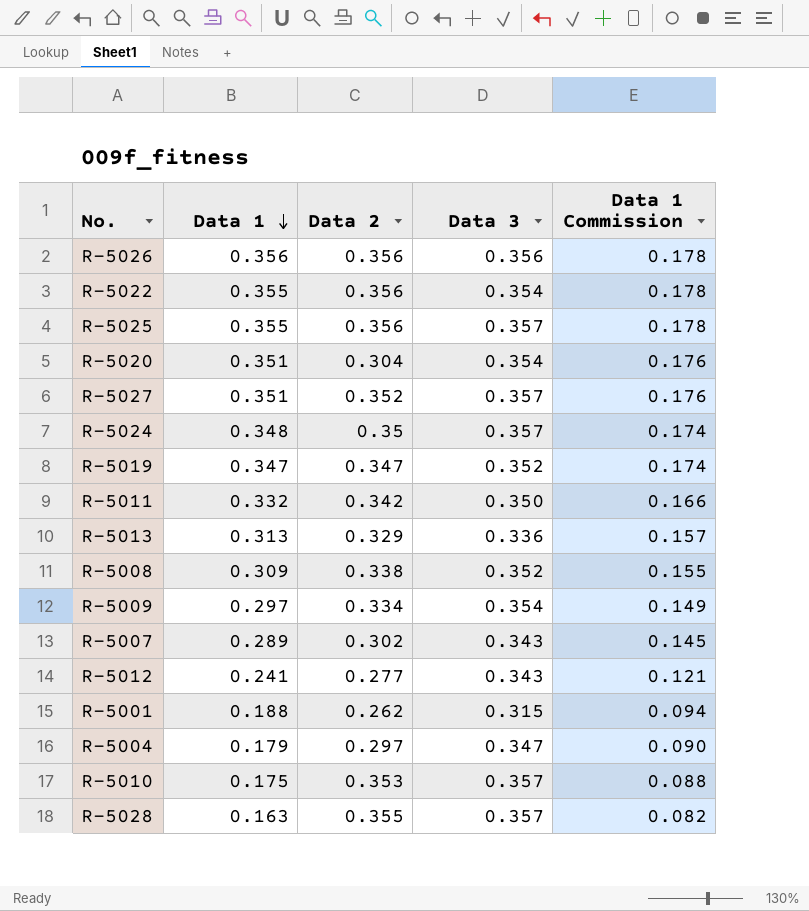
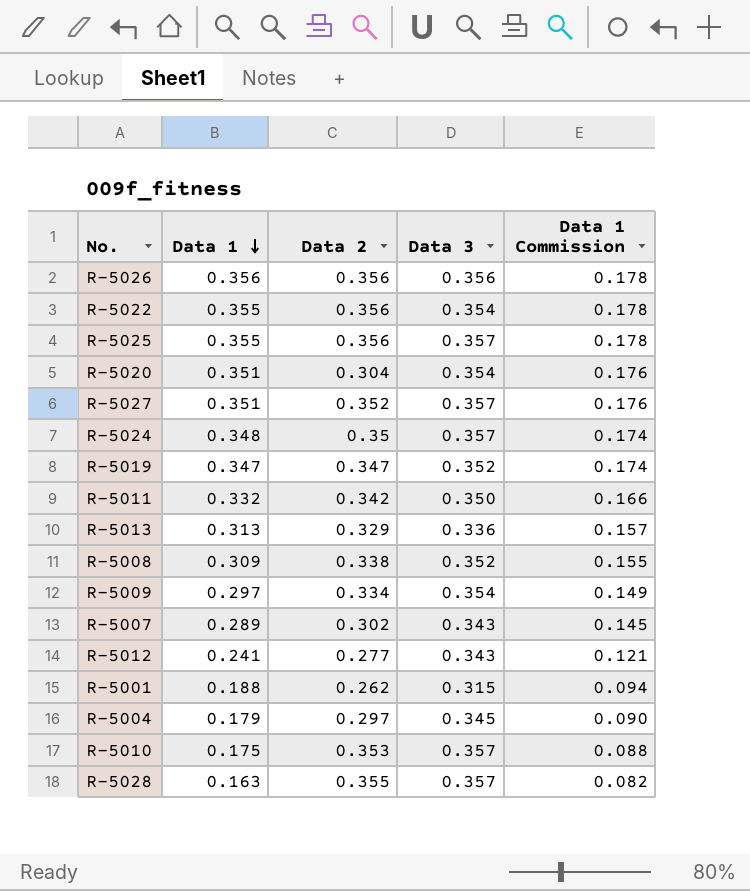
R-5004 | Data 3: 0.347 -> 0.345

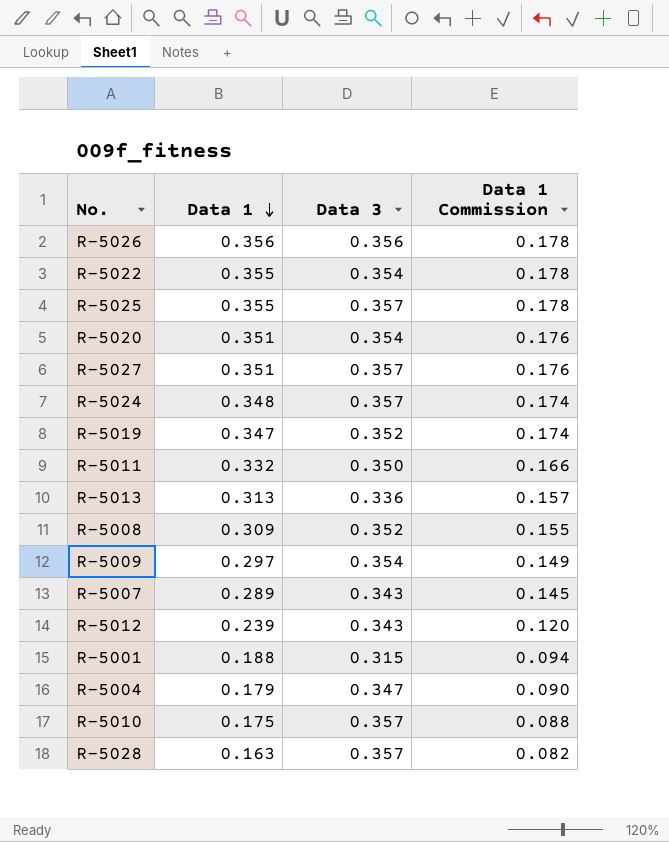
column Data 2 | position: 3 -> none
R-5012 | Data 1: 0.241 -> 0.239
R-5012 | Data 1 Commission: 0.121 -> 0.120
R-5004 | Data 3: 0.345 -> 0.347

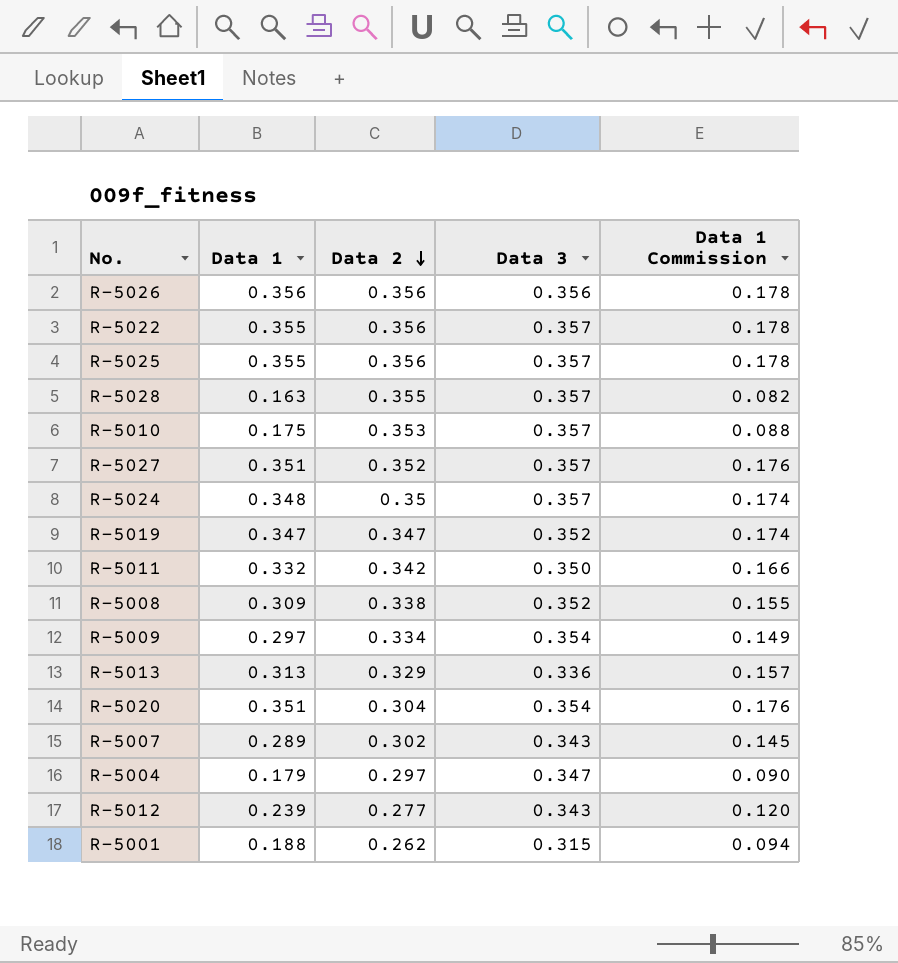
row order: Data 1 descending -> Data 2 descending
column Data 2 | position: none -> 3
R-5022 | Data 3: 0.354 -> 0.357

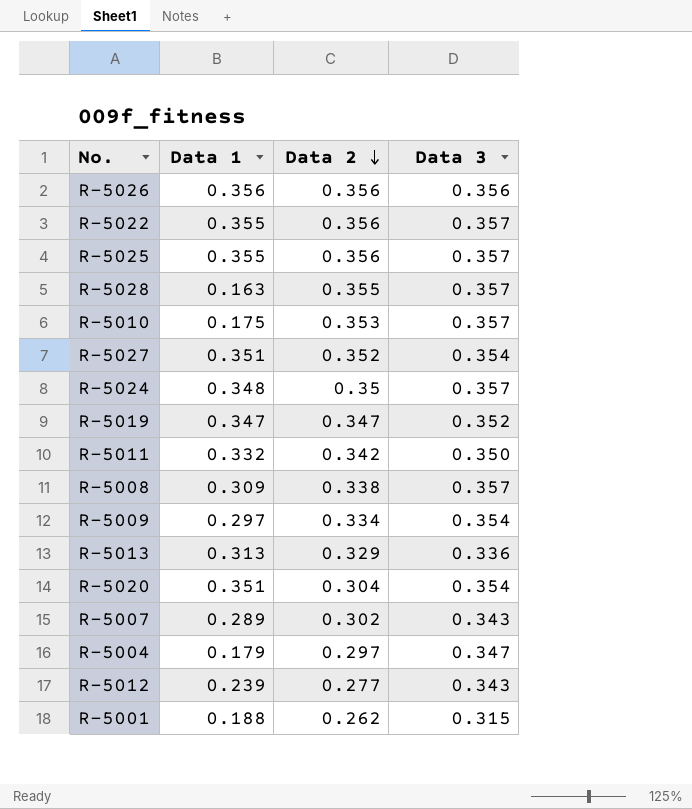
column Data 1 Commission | formula: [Data 1] * 0.5 -> none
R-5027 | Data 3: 0.357 -> 0.354
R-5008 | Data 3: 0.352 -> 0.357

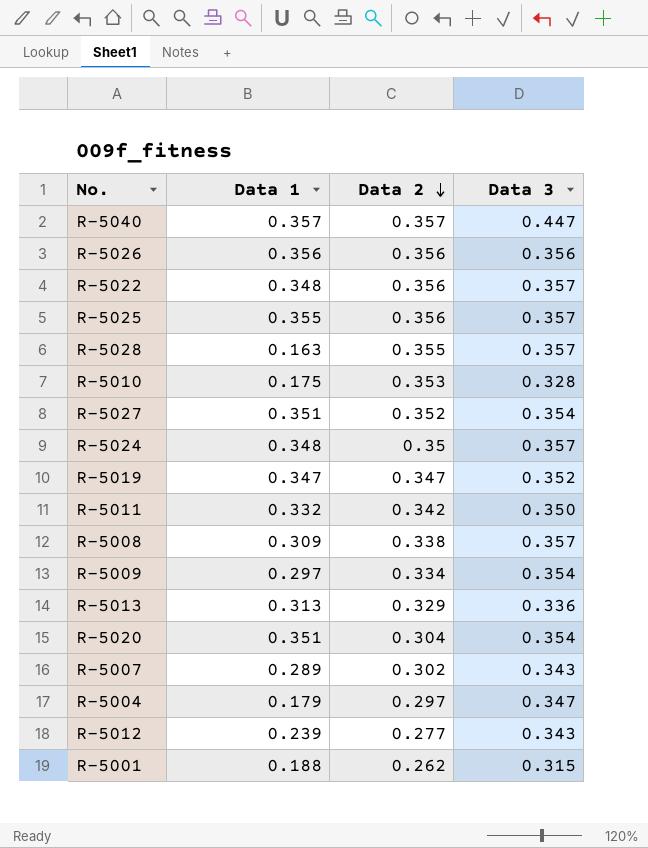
row R-5040: none -> 0.357 | 0.357 | 0.447
R-5022 | Data 1: 0.355 -> 0.348
R-5010 | Data 3: 0.357 -> 0.328

